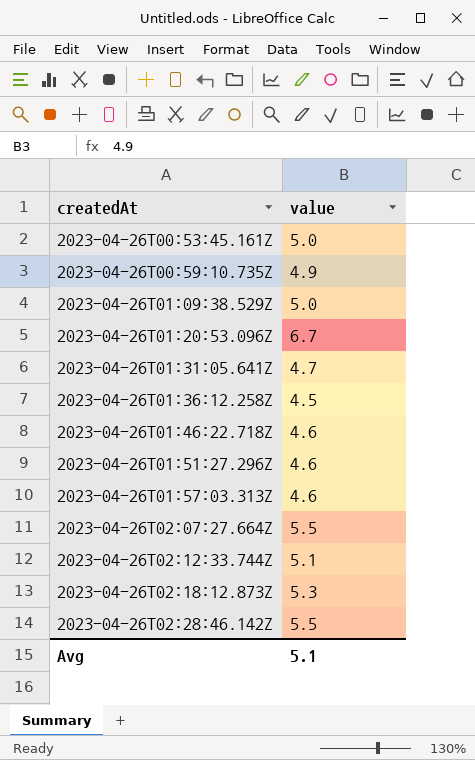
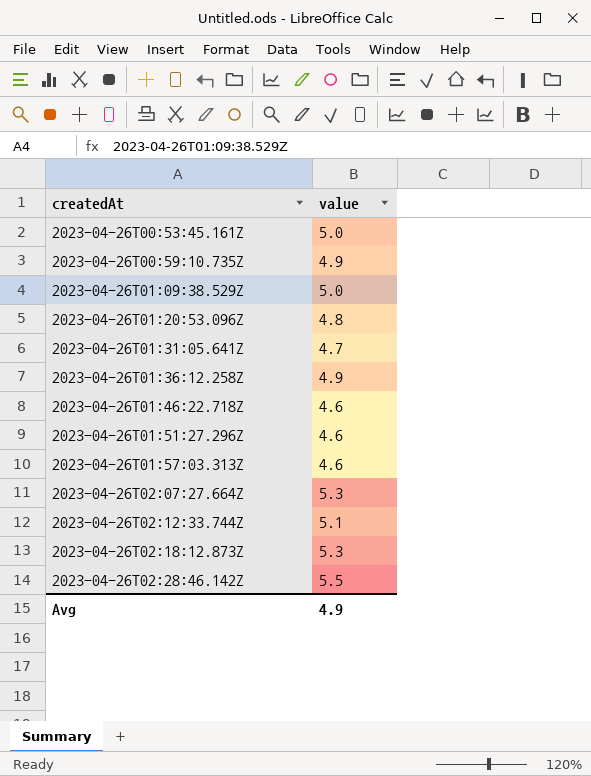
2023-04-26T01:20:53.096Z | value: 6.7 -> 4.8
2023-04-26T01:36:12.258Z | value: 4.5 -> 4.9
2023-04-26T02:07:27.664Z | value: 5.5 -> 5.3
Avg | value: 5.1 -> 4.9

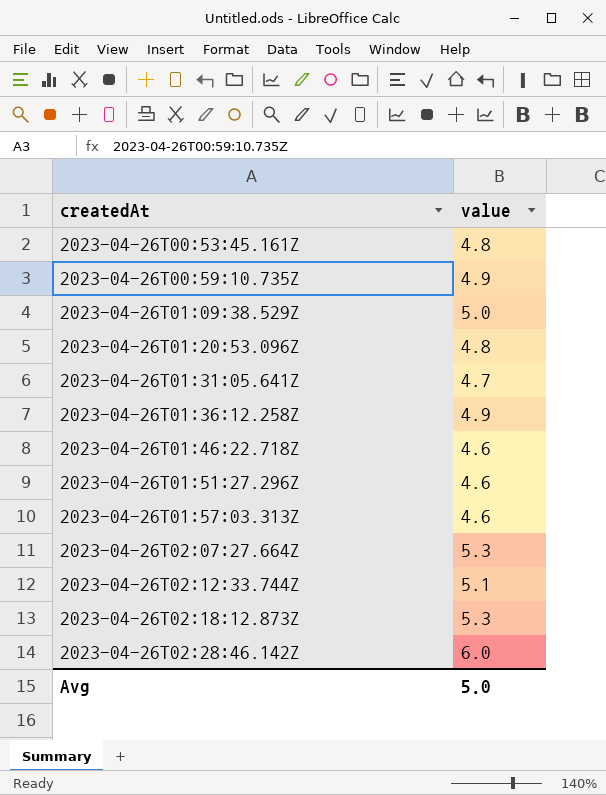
2023-04-26T00:53:45.161Z | value: 5.0 -> 4.8
2023-04-26T02:28:46.142Z | value: 5.5 -> 6.0
Avg | value: 4.9 -> 5.0

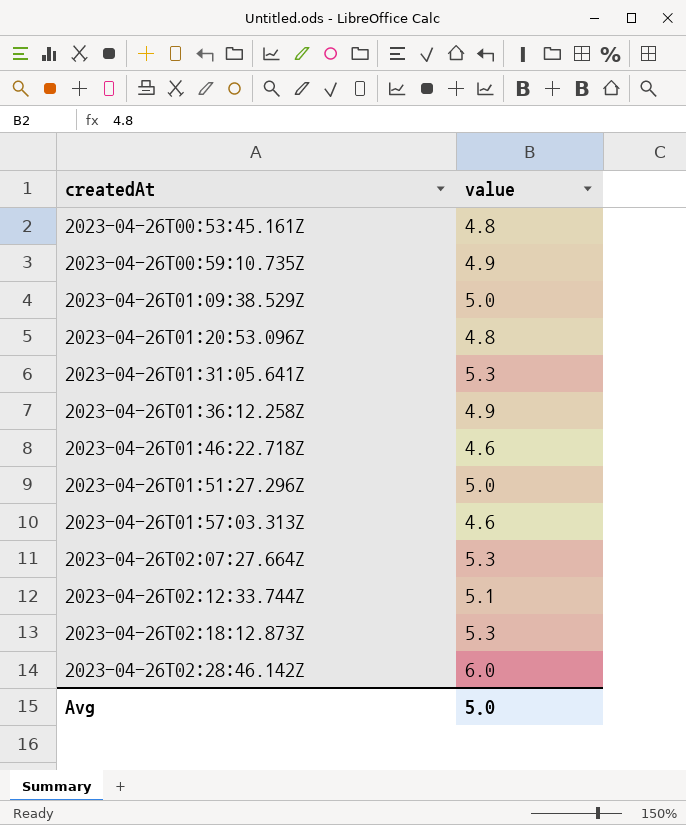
2023-04-26T01:31:05.641Z | value: 4.7 -> 5.3
2023-04-26T01:51:27.296Z | value: 4.6 -> 5.0

